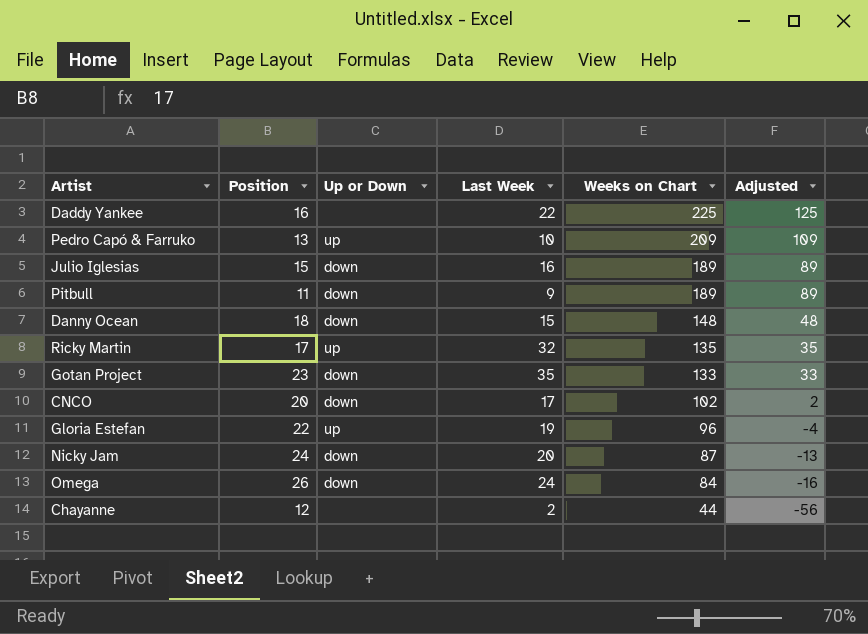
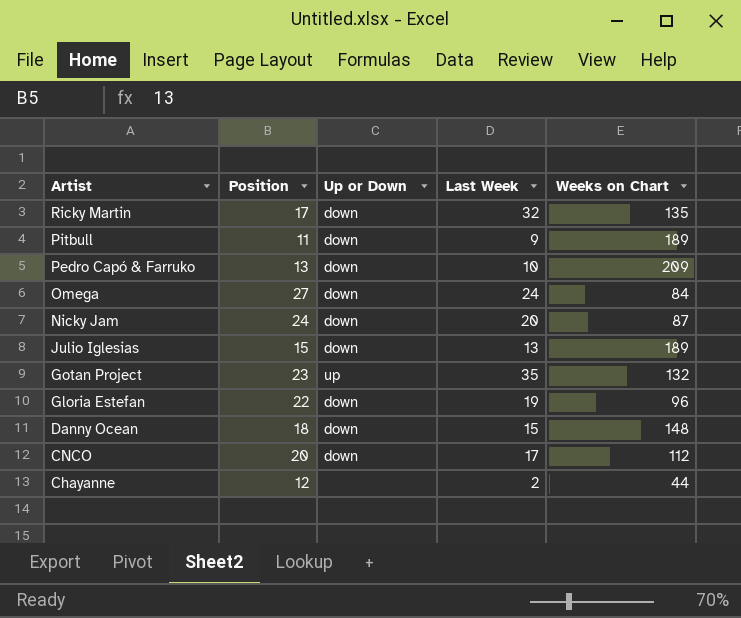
row order: Weeks on Chart descending -> Artist descending
column Adjusted | formula: [Weeks on Chart] - 100 -> none
row Daddy Yankee: 16 | none | 22 | 225 | 125 -> none
Ricky Martin | Up or Down: up -> down
Pedro Capó & Farruko | Up or Down: up -> down
Omega | Position: 26 -> 27
Julio Iglesias | Last Week: 16 -> 13
Gotan Project | Up or Down: down -> up
Gotan Project | Weeks on Chart: 133 -> 132
Gloria Estefan | Up or Down: up -> down
CNCO | Weeks on Chart: 102 -> 112

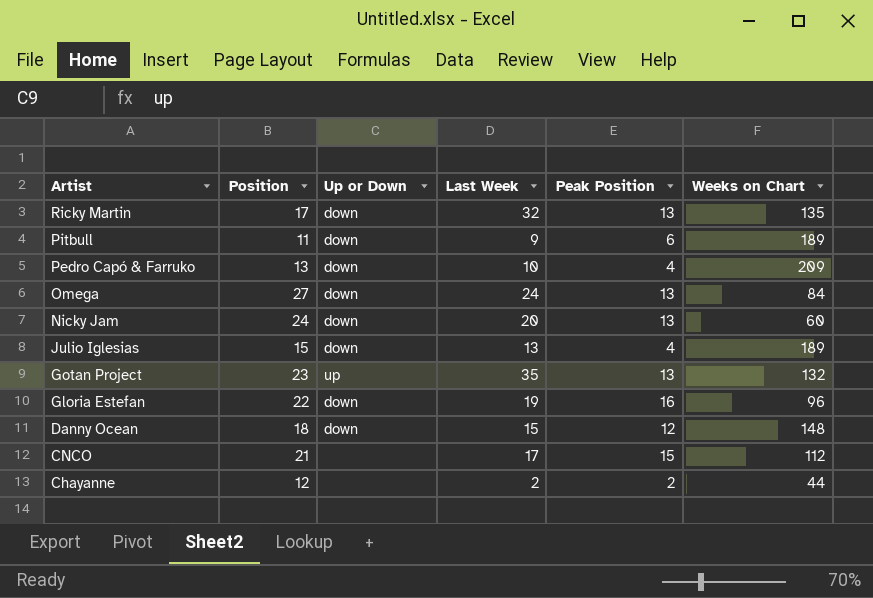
column Peak Position | position: none -> 5
Nicky Jam | Weeks on Chart: 87 -> 60
CNCO | Position: 20 -> 21
CNCO | Up or Down: down -> none

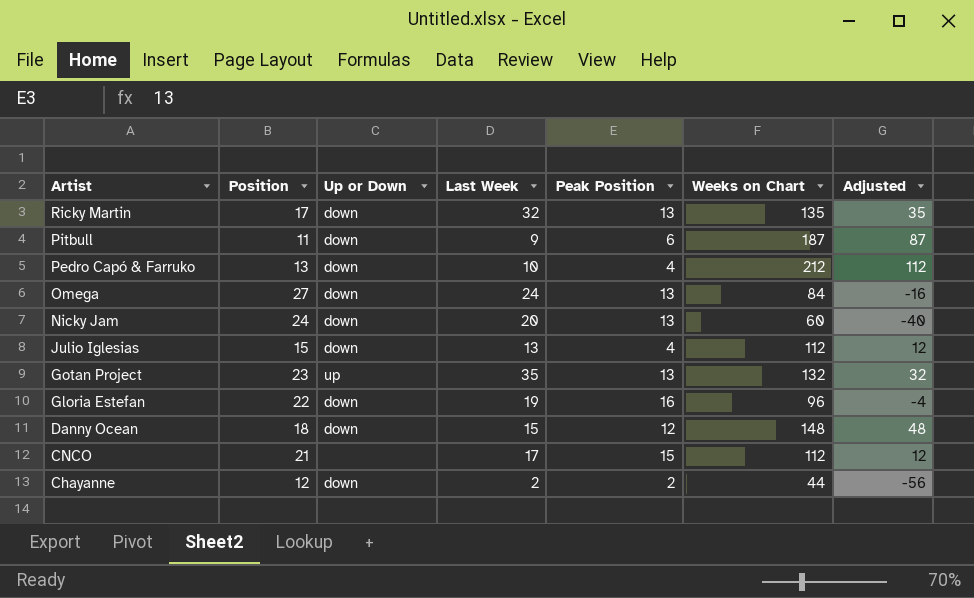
column Adjusted | formula: none -> [Weeks on Chart] - 100
Pitbull | Weeks on Chart: 189 -> 187
Pedro Capó & Farruko | Weeks on Chart: 209 -> 212
Julio Iglesias | Weeks on Chart: 189 -> 112
Chayanne | Up or Down: none -> down

